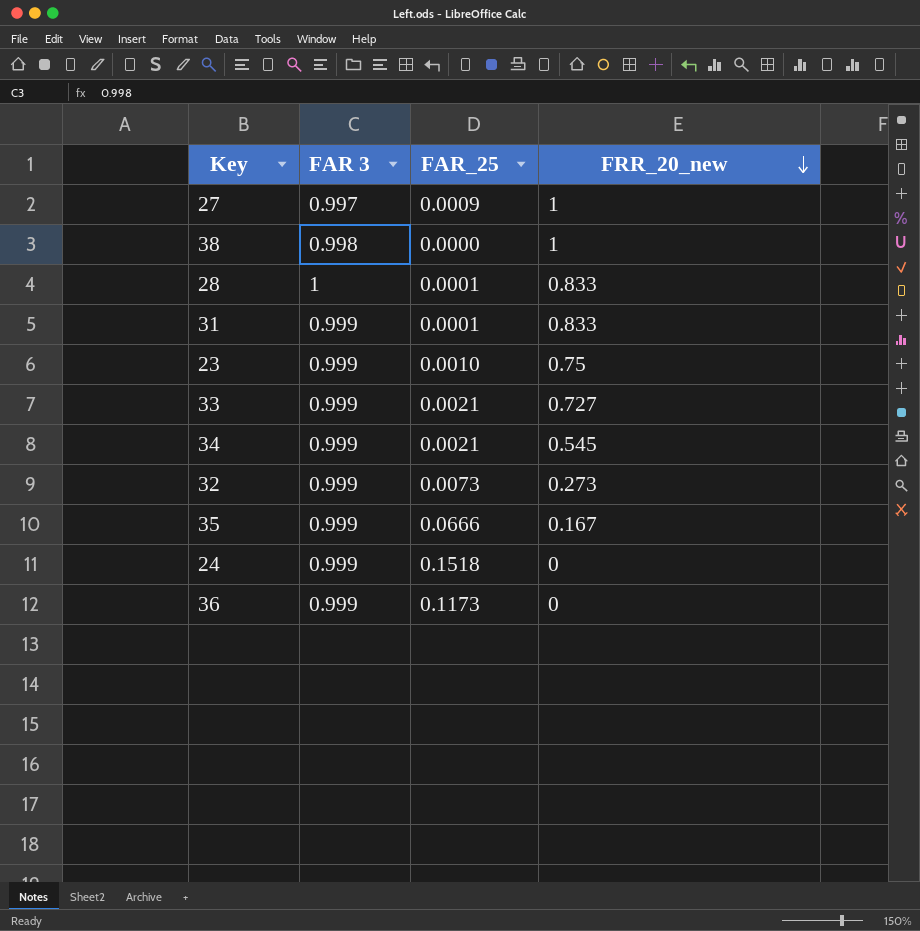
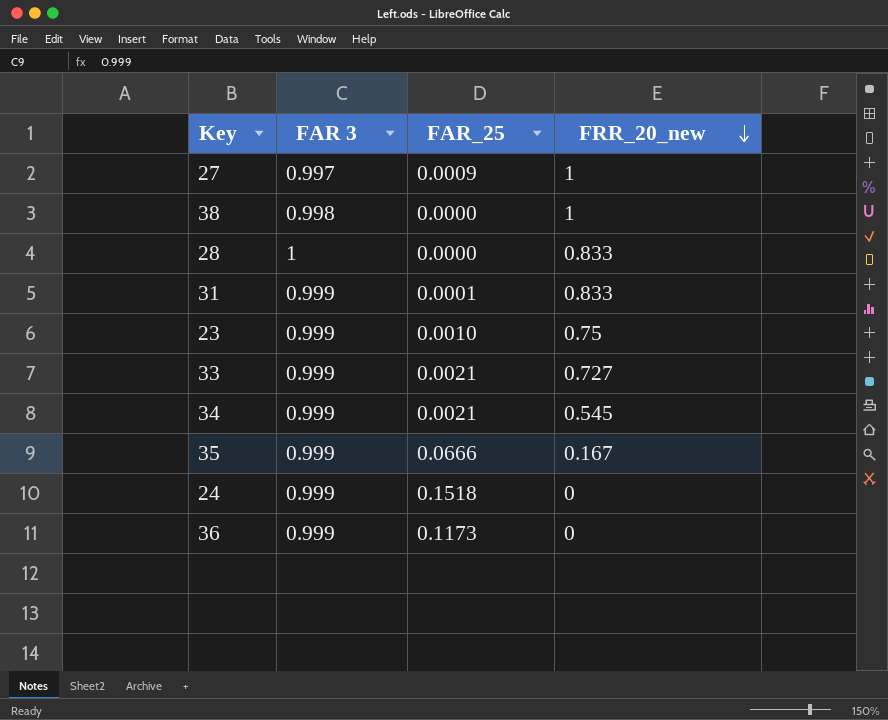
row 32: 0.999 | 0.0073 | 0.273 -> none
28 | FAR_25: 0.0001 -> 0.0000

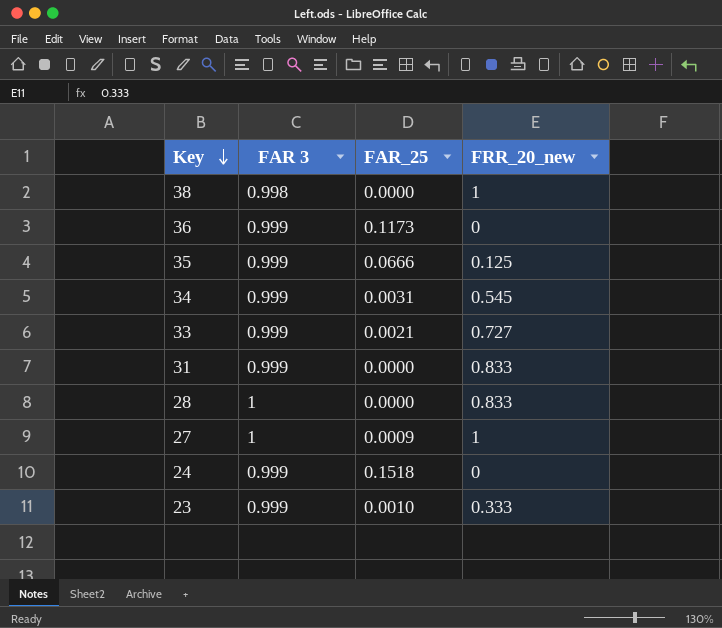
row order: FRR_20_new descending -> Key descending
35 | FRR_20_new: 0.167 -> 0.125
34 | FAR_25: 0.0021 -> 0.0031
31 | FAR_25: 0.0001 -> 0.0000
27 | FAR 3: 0.997 -> 1
23 | FRR_20_new: 0.75 -> 0.333

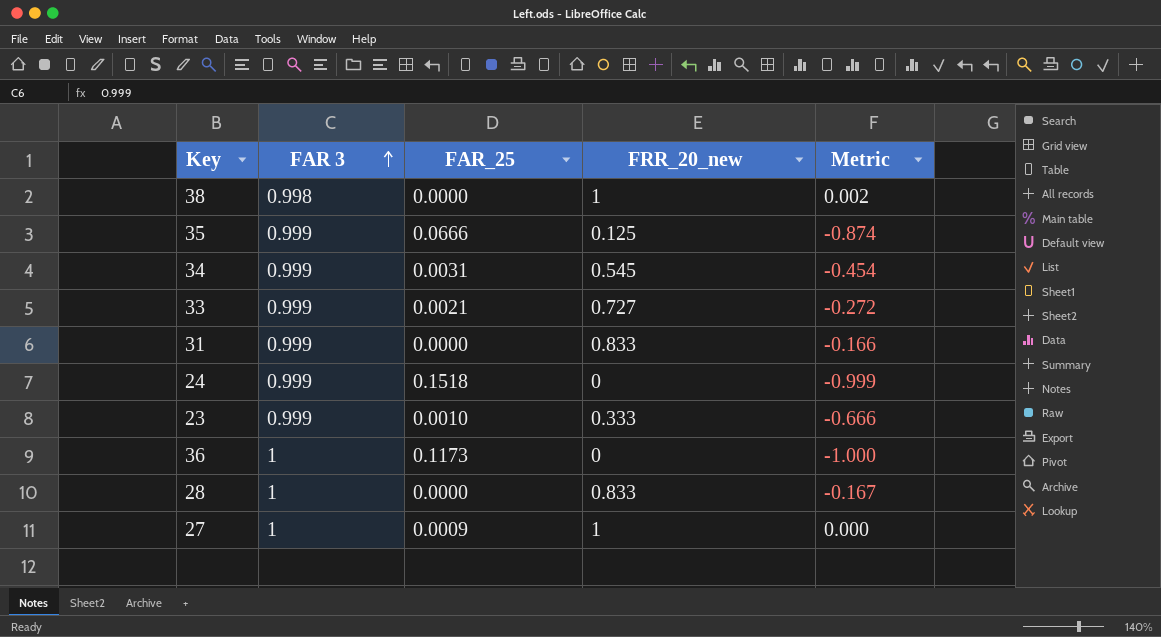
row order: Key descending -> FAR 3 ascending
column Metric | formula: none -> [FRR_20_new] - [FAR 3]
36 | FAR 3: 0.999 -> 1

